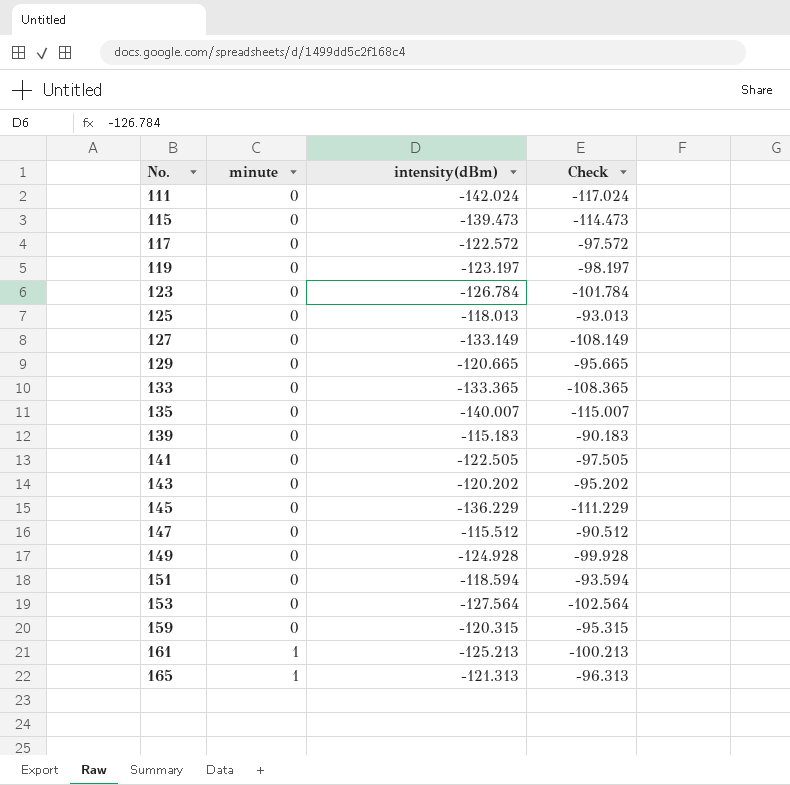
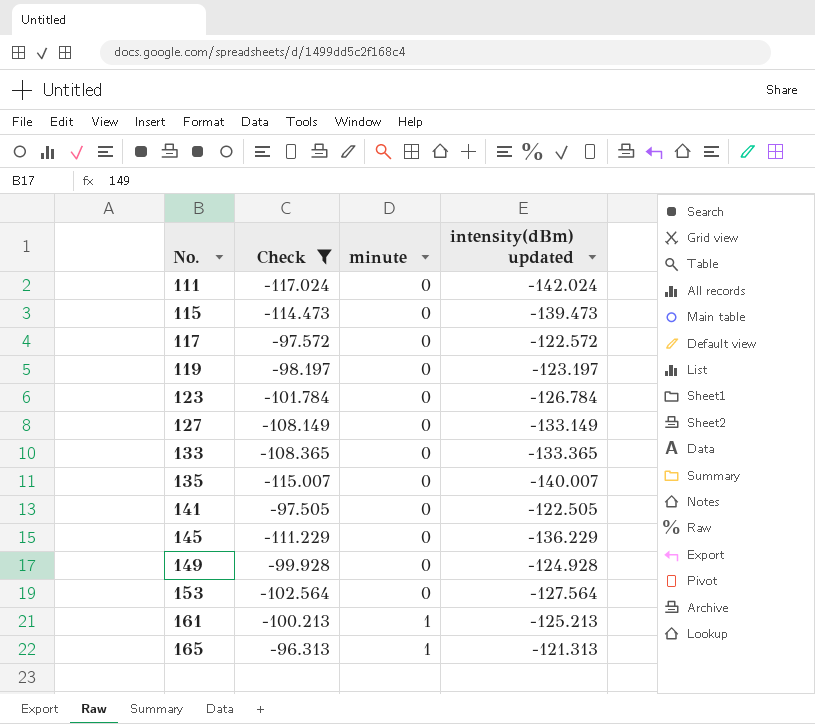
filter: none -> Check <= -96.313
column Check | position: 4 -> 2
column name: intensity(dBm) -> intensity(dBm) updated

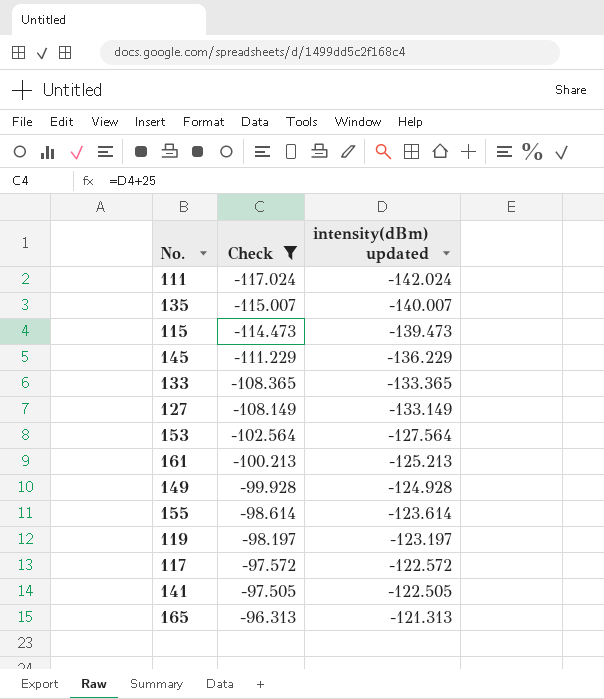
row order: No. ascending -> Check ascending
column minute | position: 3 -> none
row 123: -101.784 | 0 | -126.784 -> none
row 155: none -> -98.614 | -123.614

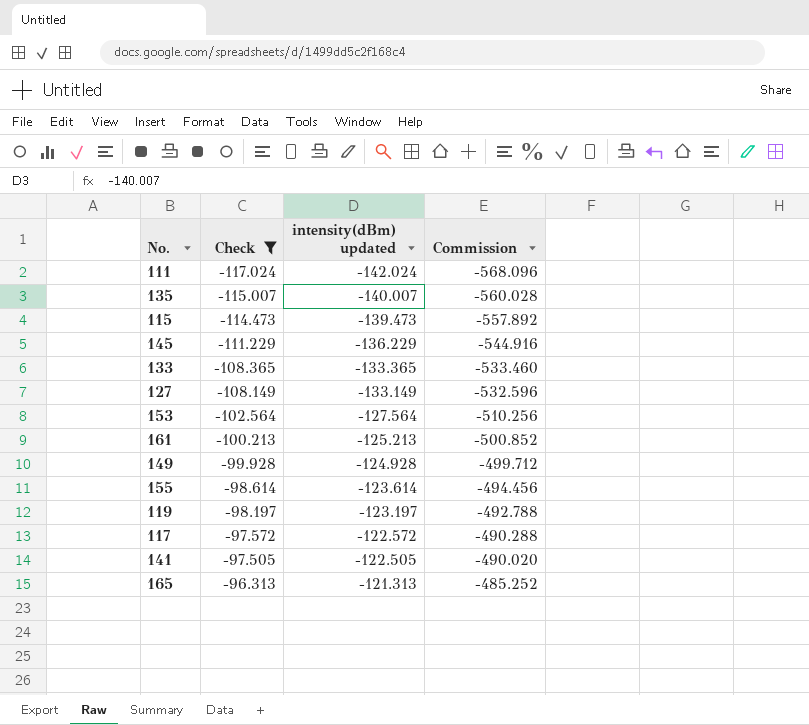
column Commission | formula: none -> [intensity(dBm) updated] * 4

